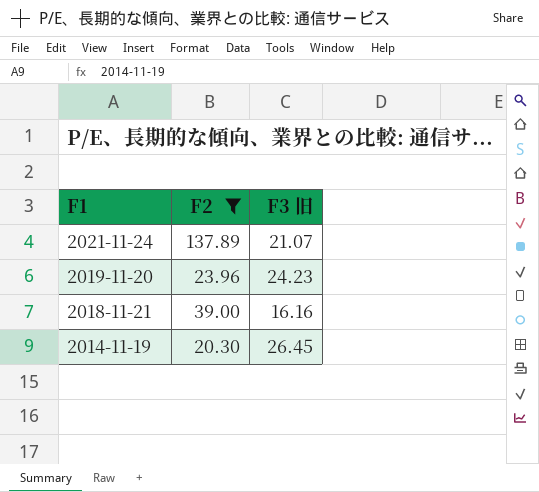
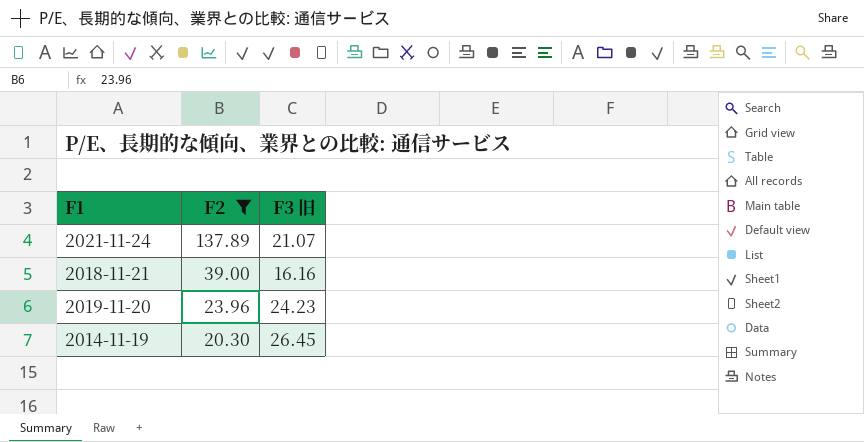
row order: F1 descending -> F2 descending

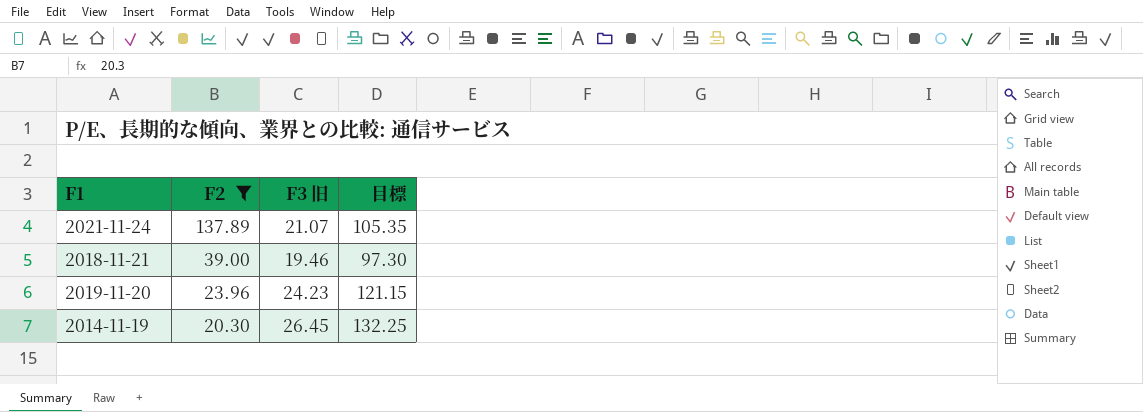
column 目標 | formula: none -> [F3 旧] * 5
2018-11-21 | F3 旧: 16.16 -> 19.46

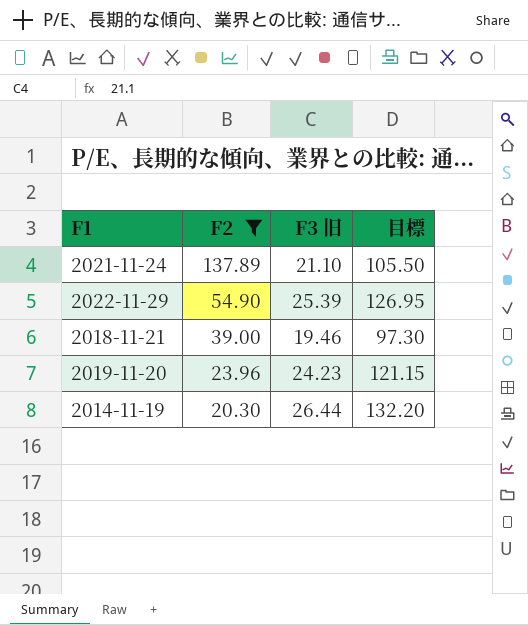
2021-11-24 | F3 旧: 21.07 -> 21.10
2021-11-24 | 目標: 105.35 -> 105.50
row 2022-11-29: none -> 54.90 | 25.39 | 126.95
2014-11-19 | F3 旧: 26.45 -> 26.44
2014-11-19 | 目標: 132.25 -> 132.20

